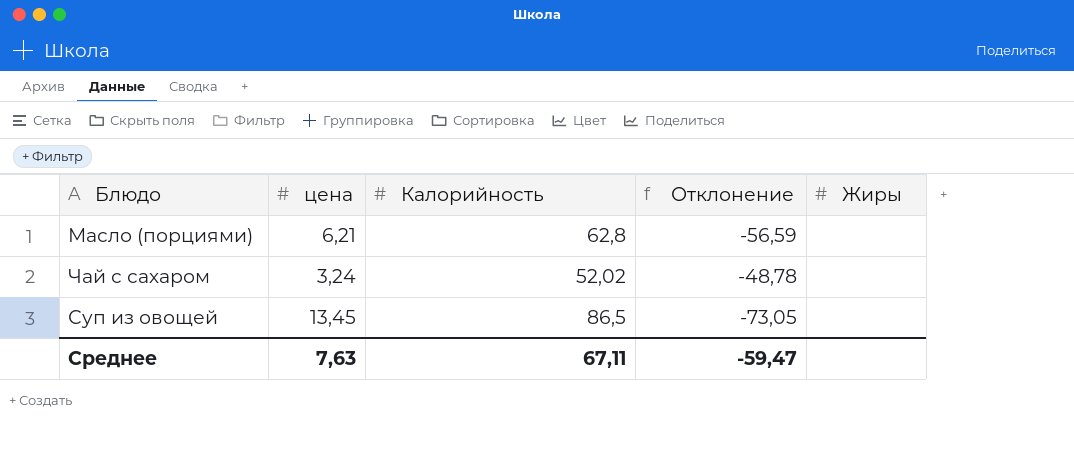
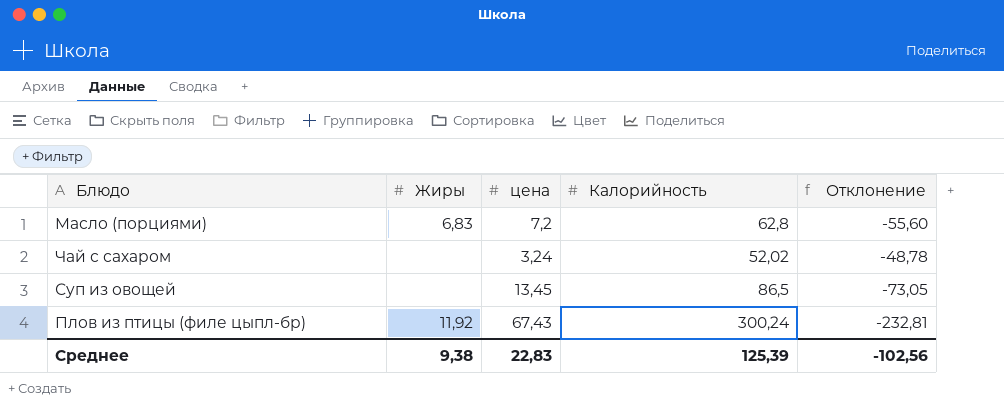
column Жиры | position: 5 -> 2
Масло (порциями) | Жиры: none -> 6,83
Масло (порциями) | цена: 6,21 -> 7,2
Масло (порциями) | Отклонение: -56,59 -> -55,60
row Плов из птицы (филе цыпл-бр): none -> 11,92 | 67,43 | 300,24 | -232,81
Среднее | Жиры: none -> 9,38
Среднее | цена: 7,63 -> 22,83
Среднее | Калорийность: 67,11 -> 125,39
Среднее | Отклонение: -59,47 -> -102,56

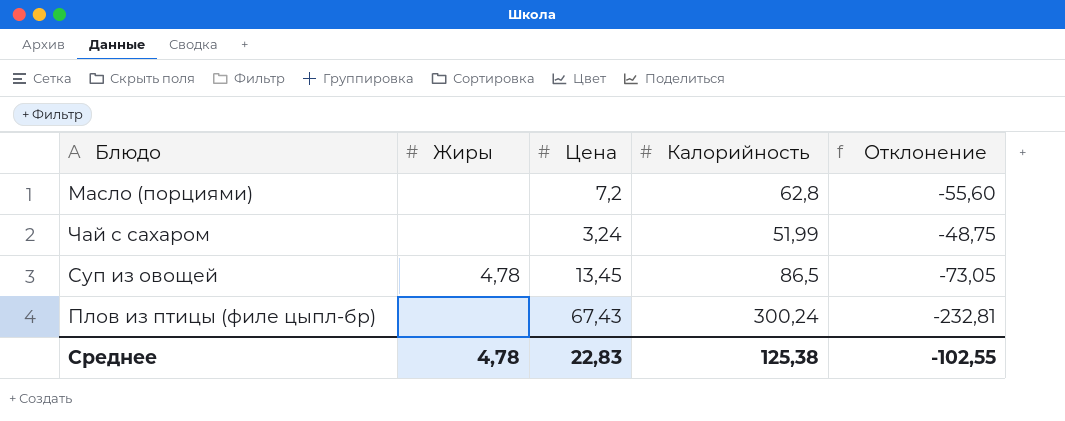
column name: цена -> Цена
Масло (порциями) | Жиры: 6,83 -> none
Чай с сахаром | Калорийность: 52,02 -> 51,99
Чай с сахаром | Отклонение: -48,78 -> -48,75
Суп из овощей | Жиры: none -> 4,78
Плов из птицы (филе цыпл-бр) | Жиры: 11,92 -> none
Среднее | Жиры: 9,38 -> 4,78
Среднее | Калорийность: 125,39 -> 125,38
Среднее | Отклонение: -102,56 -> -102,55

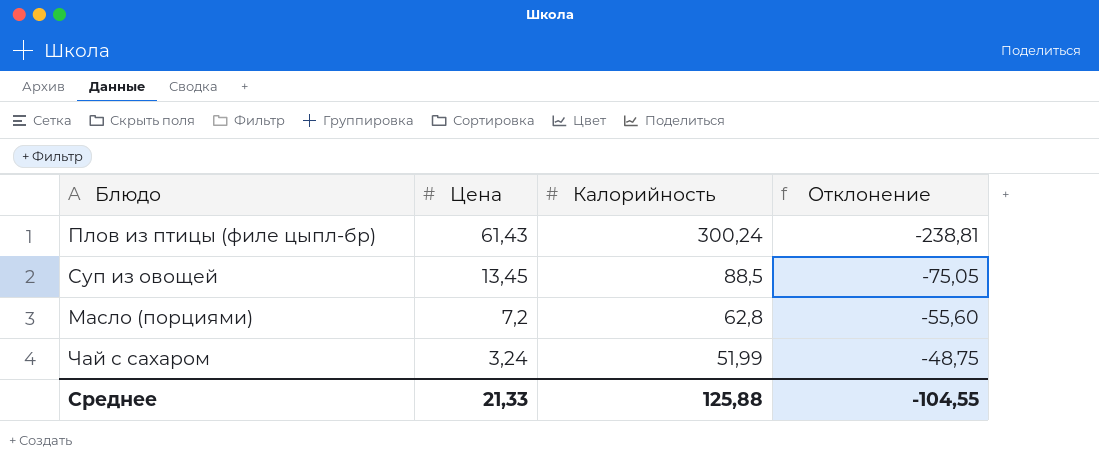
row order: none -> Цена descending
column Жиры | position: 2 -> none
Плов из птицы (филе цыпл-бр) | Цена: 67,43 -> 61,43
Плов из птицы (филе цыпл-бр) | Отклонение: -232,81 -> -238,81
Суп из овощей | Калорийность: 86,5 -> 88,5
Суп из овощей | Отклонение: -73,05 -> -75,05
Среднее | Цена: 22,83 -> 21,33
Среднее | Калорийность: 125,38 -> 125,88
Среднее | Отклонение: -102,55 -> -104,55

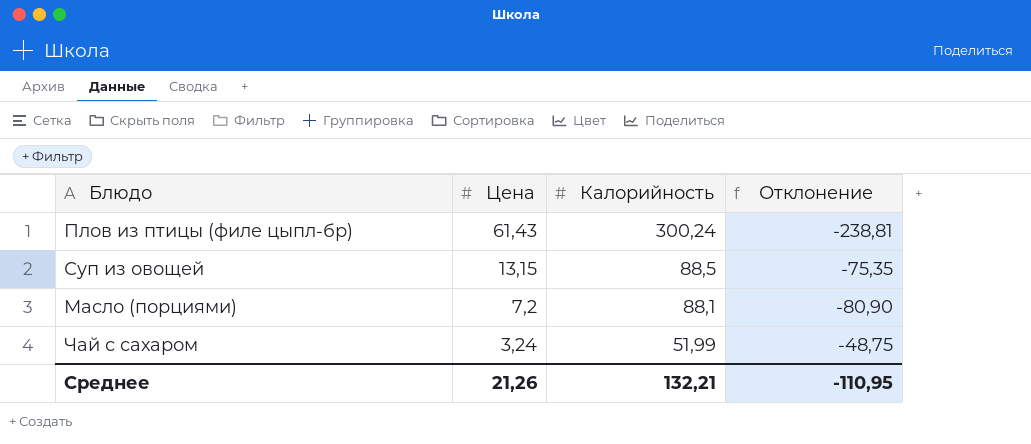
Суп из овощей | Цена: 13,45 -> 13,15
Суп из овощей | Отклонение: -75,05 -> -75,35
Масло (порциями) | Калорийность: 62,8 -> 88,1
Масло (порциями) | Отклонение: -55,60 -> -80,90
Среднее | Цена: 21,33 -> 21,26
Среднее | Калорийность: 125,88 -> 132,21
Среднее | Отклонение: -104,55 -> -110,95

